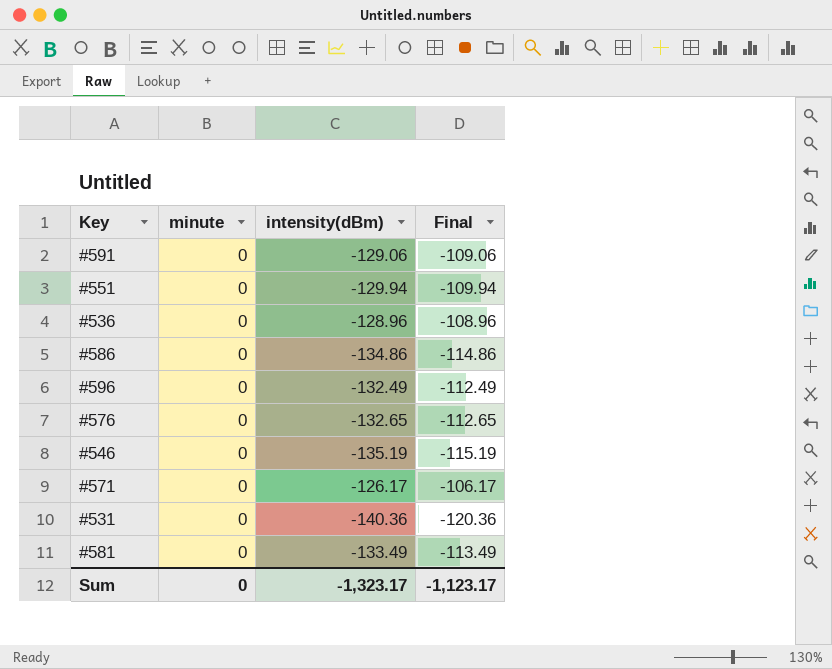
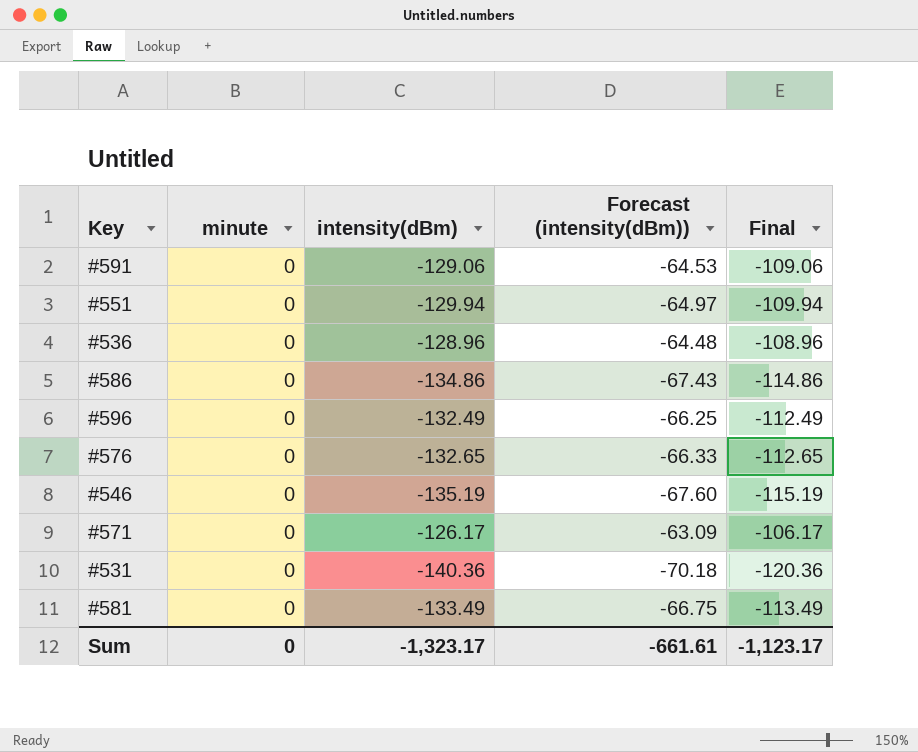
column Forecast (intensity(dBm)) | formula: none -> [intensity(dBm)] * 0.5

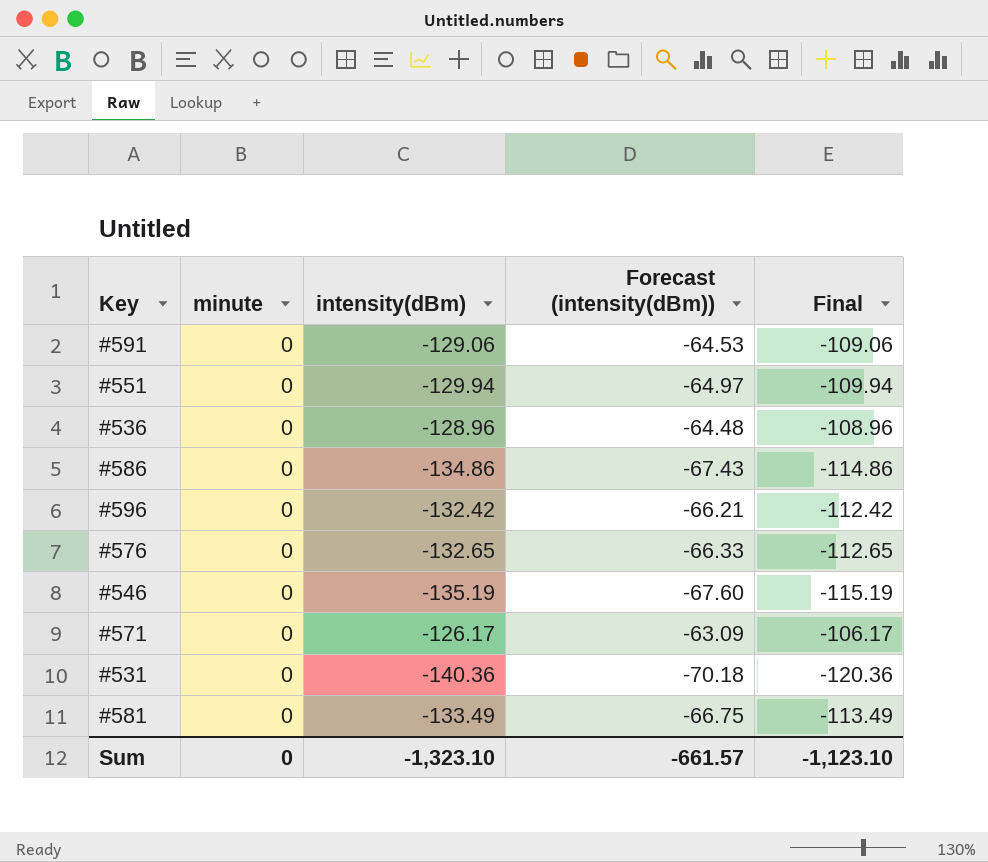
#596 | intensity(dBm): -132.49 -> -132.42
#596 | Forecast (intensity(dBm)): -66.25 -> -66.21
#596 | Final: -112.49 -> -112.42
Sum | intensity(dBm): -1,323.17 -> -1,323.10
Sum | Forecast (intensity(dBm)): -661.61 -> -661.57
Sum | Final: -1,123.17 -> -1,123.10

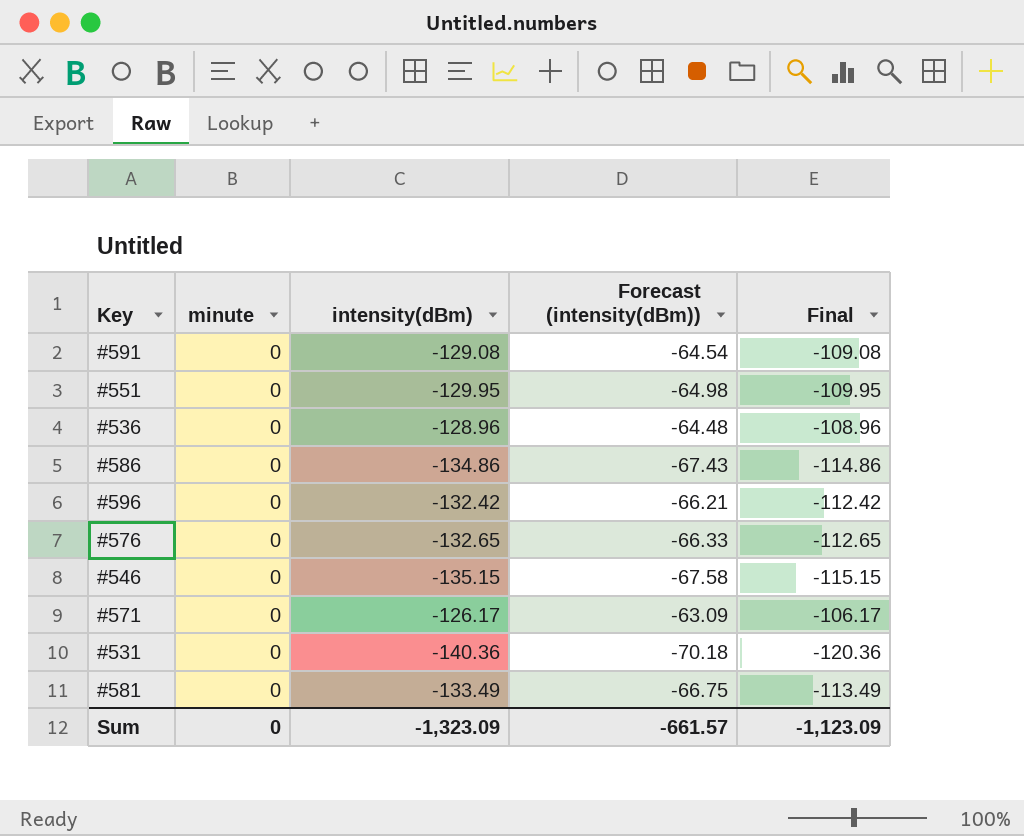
#591 | intensity(dBm): -129.06 -> -129.08
#591 | Forecast (intensity(dBm)): -64.53 -> -64.54
#591 | Final: -109.06 -> -109.08
#551 | intensity(dBm): -129.94 -> -129.95
#551 | Forecast (intensity(dBm)): -64.97 -> -64.98
#551 | Final: -109.94 -> -109.95
#546 | intensity(dBm): -135.19 -> -135.15
#546 | Forecast (intensity(dBm)): -67.60 -> -67.58
#546 | Final: -115.19 -> -115.15
Sum | intensity(dBm): -1,323.10 -> -1,323.09
Sum | Final: -1,123.10 -> -1,123.09

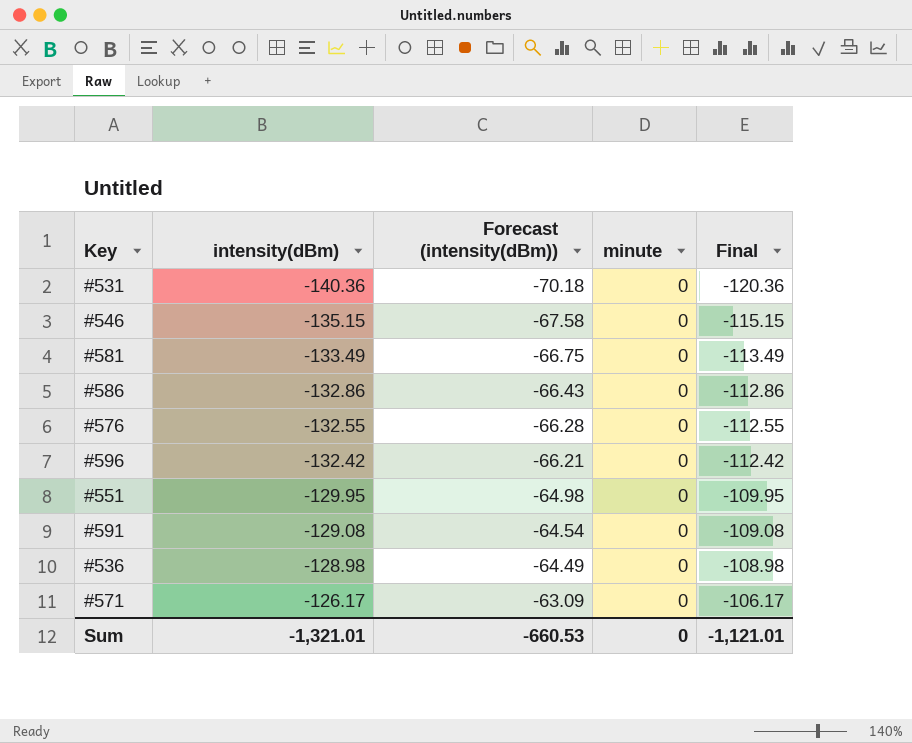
row order: none -> intensity(dBm) ascending
column minute | position: 2 -> 4
#586 | intensity(dBm): -134.86 -> -132.86
#586 | Forecast (intensity(dBm)): -67.43 -> -66.43
#586 | Final: -114.86 -> -112.86
#576 | intensity(dBm): -132.65 -> -132.55
#576 | Forecast (intensity(dBm)): -66.33 -> -66.28
#576 | Final: -112.65 -> -112.55
#536 | intensity(dBm): -128.96 -> -128.98
#536 | Forecast (intensity(dBm)): -64.48 -> -64.49
#536 | Final: -108.96 -> -108.98
Sum | intensity(dBm): -1,323.09 -> -1,321.01
Sum | Forecast (intensity(dBm)): -661.57 -> -660.53
Sum | Final: -1,123.09 -> -1,121.01

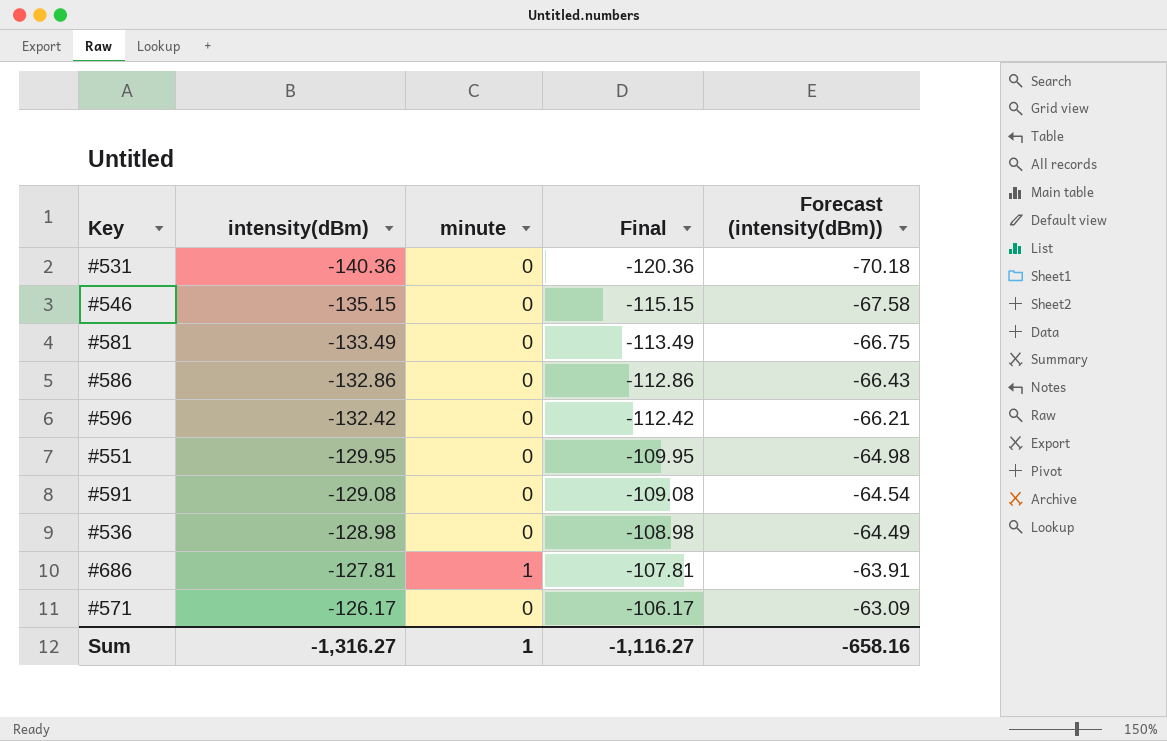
column Forecast (intensity(dBm)) | position: 3 -> 5
row #576: -132.55 | -66.28 | 0 | -112.55 -> none
row #686: none -> -127.81 | 1 | -107.81 | -63.91
Sum | intensity(dBm): -1,321.01 -> -1,316.27
Sum | minute: 0 -> 1
Sum | Final: -1,121.01 -> -1,116.27
Sum | Forecast (intensity(dBm)): -660.53 -> -658.16

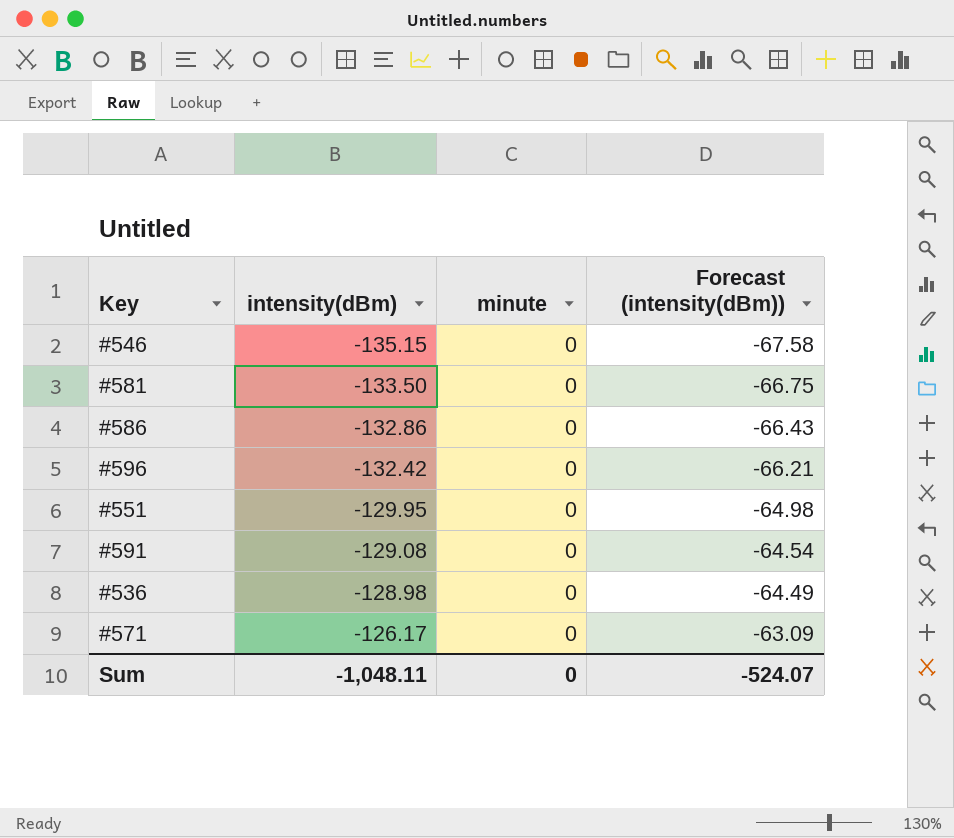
column Final | formula: [intensity(dBm)] + 20 -> none
row #531: -140.36 | 0 | -120.36 | -70.18 -> none
row #686: -127.81 | 1 | -107.81 | -63.91 -> none
#581 | intensity(dBm): -133.49 -> -133.50
Sum | intensity(dBm): -1,316.27 -> -1,048.11
Sum | minute: 1 -> 0
Sum | Forecast (intensity(dBm)): -658.16 -> -524.07

